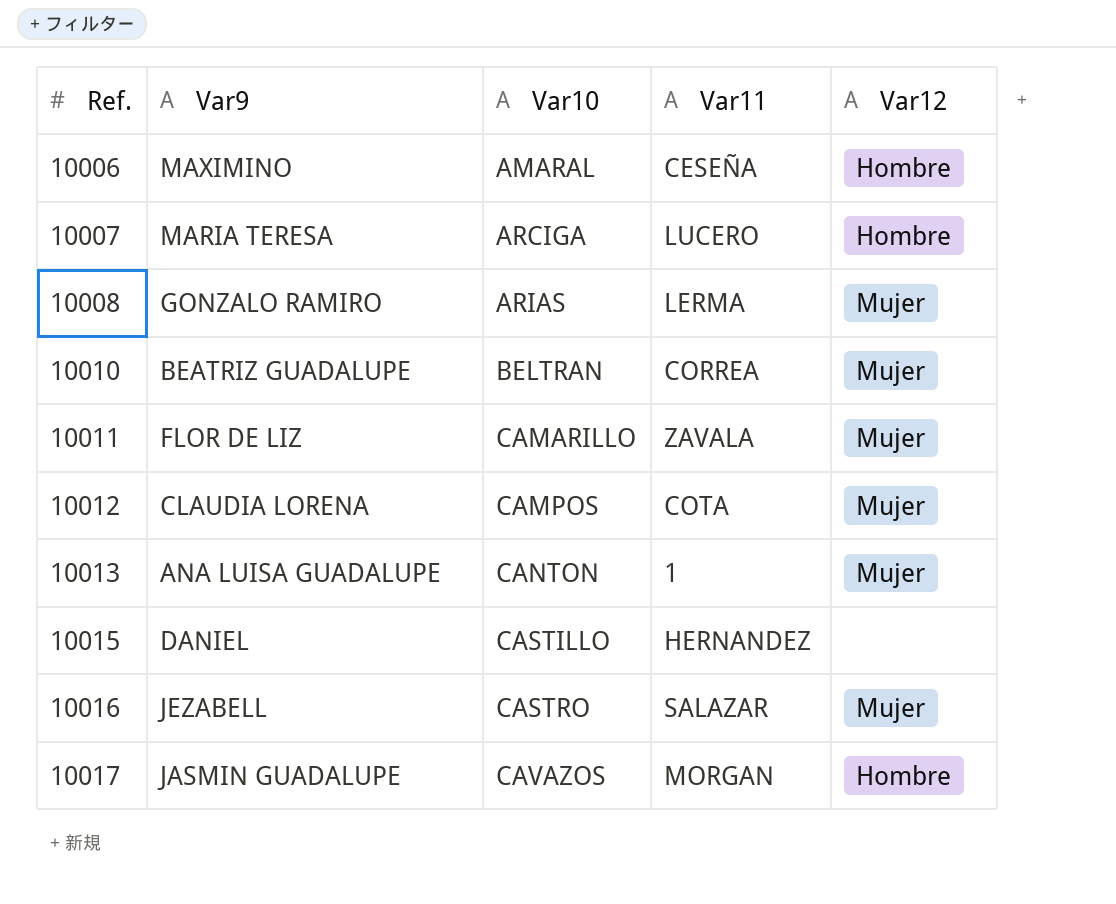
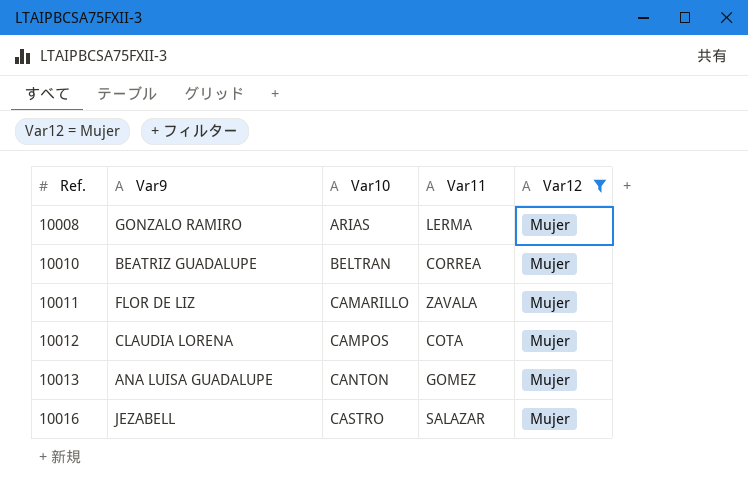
filter: none -> Var12 = Mujer
10013 | Var11: 1 -> GOMEZ

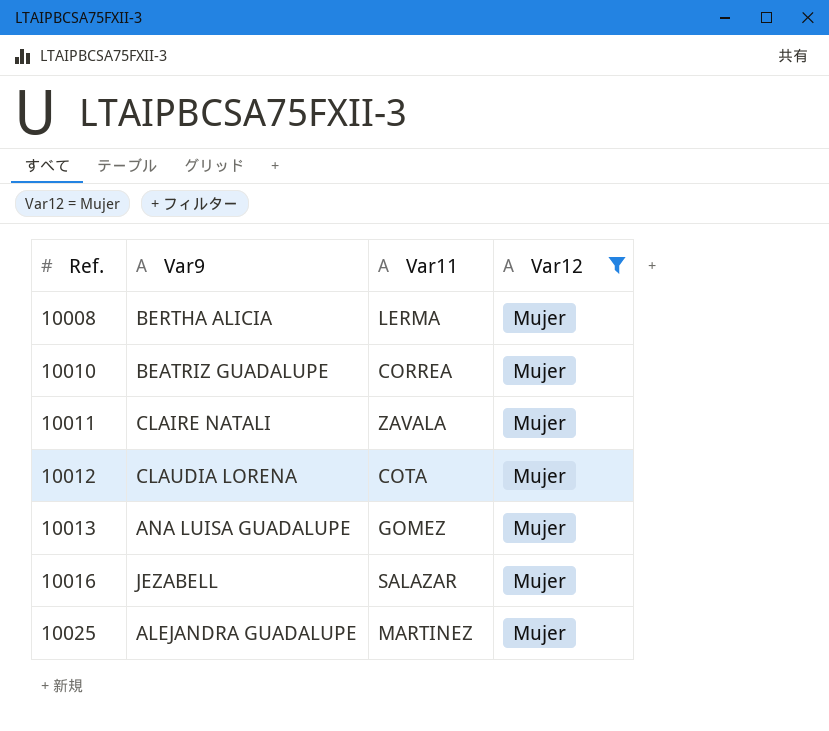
column Var10 | position: 3 -> none
10008 | Var9: GONZALO RAMIRO -> BERTHA ALICIA
10011 | Var9: FLOR DE LIZ -> CLAIRE NATALI
row 10025: none -> ALEJANDRA GUADALUPE | MARTINEZ | Mujer

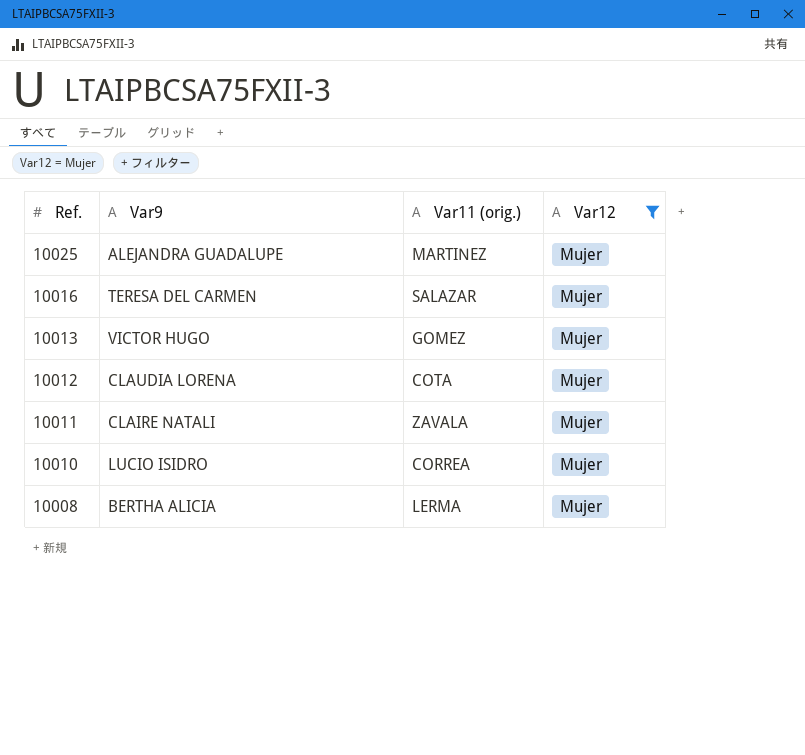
row order: Ref. ascending -> Ref. descending
column name: Var11 -> Var11 (orig.)
10016 | Var9: JEZABELL -> TERESA DEL CARMEN
10013 | Var9: ANA LUISA GUADALUPE -> VICTOR HUGO
10010 | Var9: BEATRIZ GUADALUPE -> LUCIO ISIDRO

